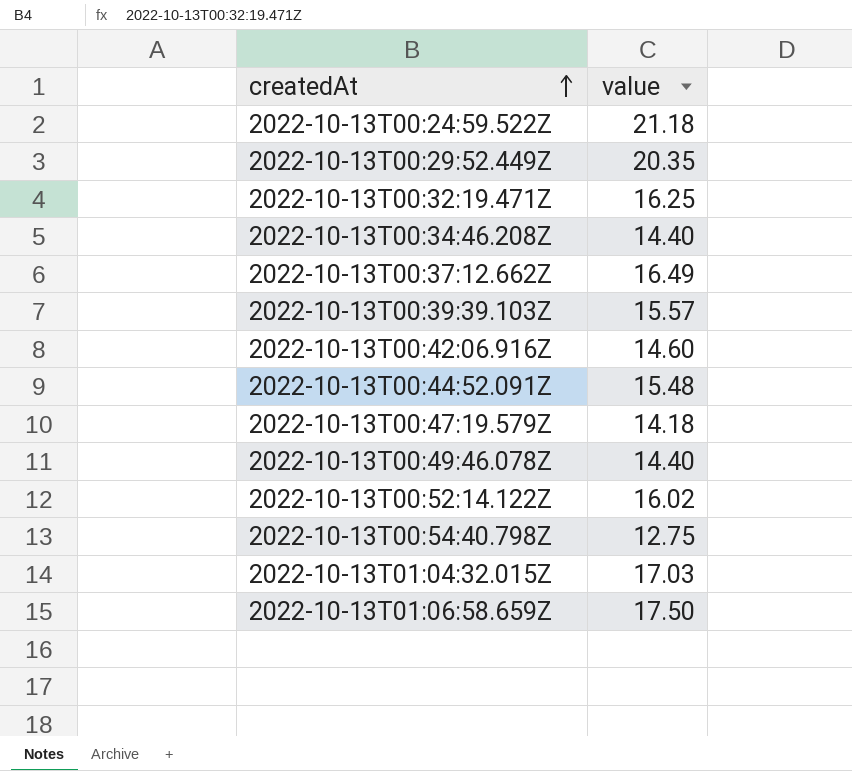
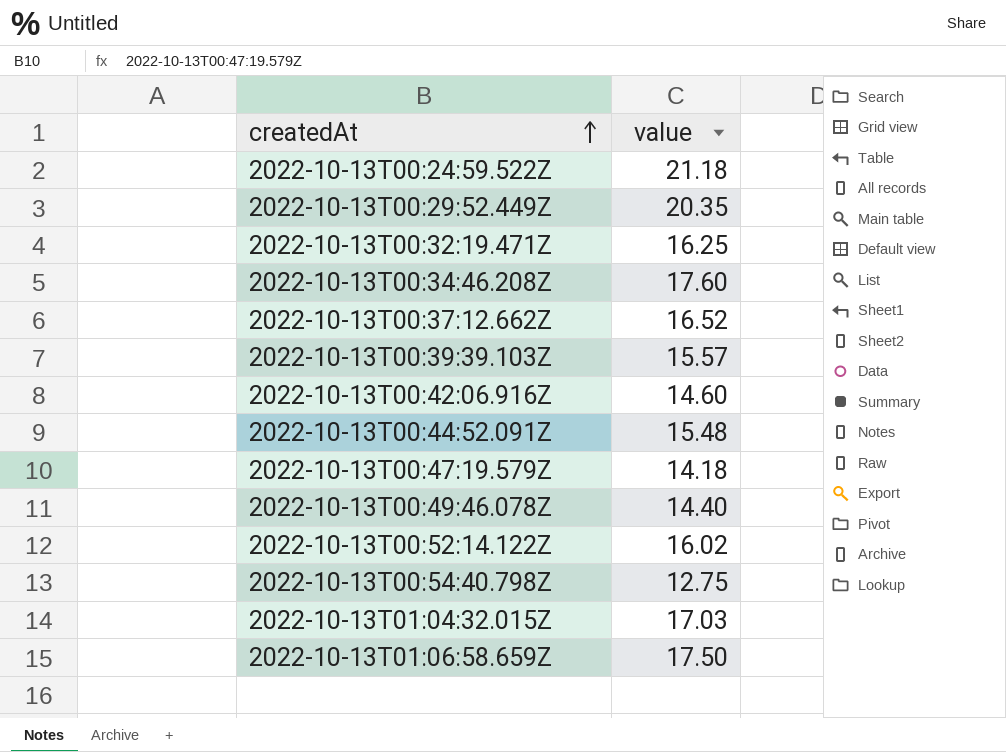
2022-10-13T00:34:46.208Z | value: 14.40 -> 17.60
2022-10-13T00:37:12.662Z | value: 16.49 -> 16.52

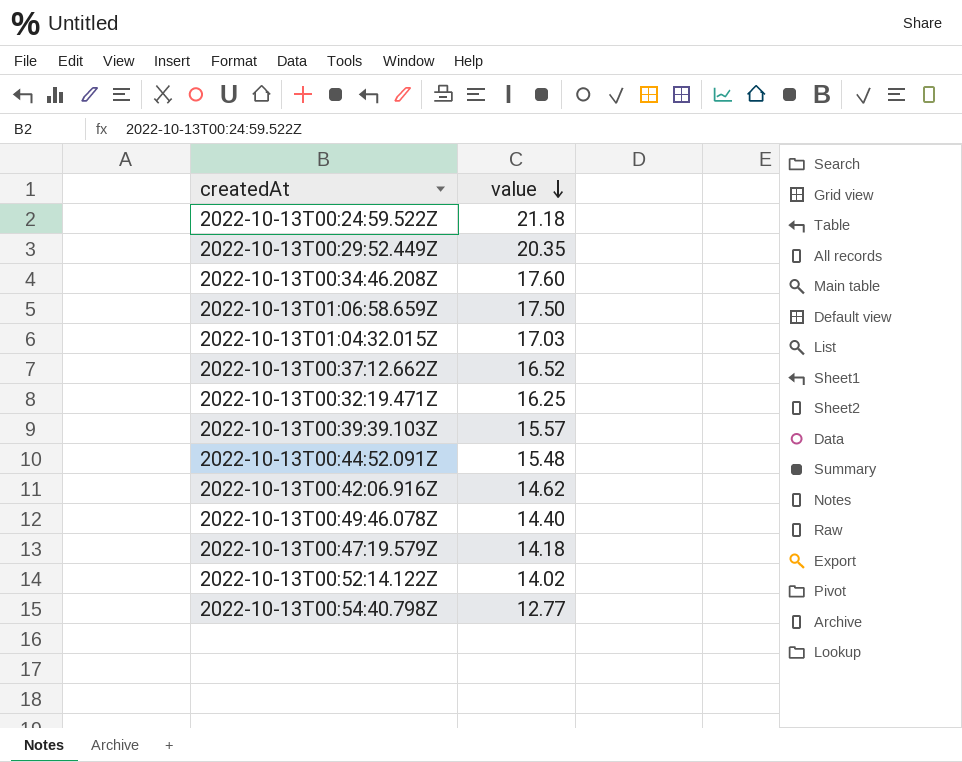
row order: createdAt ascending -> value descending
2022-10-13T00:42:06.916Z | value: 14.60 -> 14.62
2022-10-13T00:52:14.122Z | value: 16.02 -> 14.02
2022-10-13T00:54:40.798Z | value: 12.75 -> 12.77

